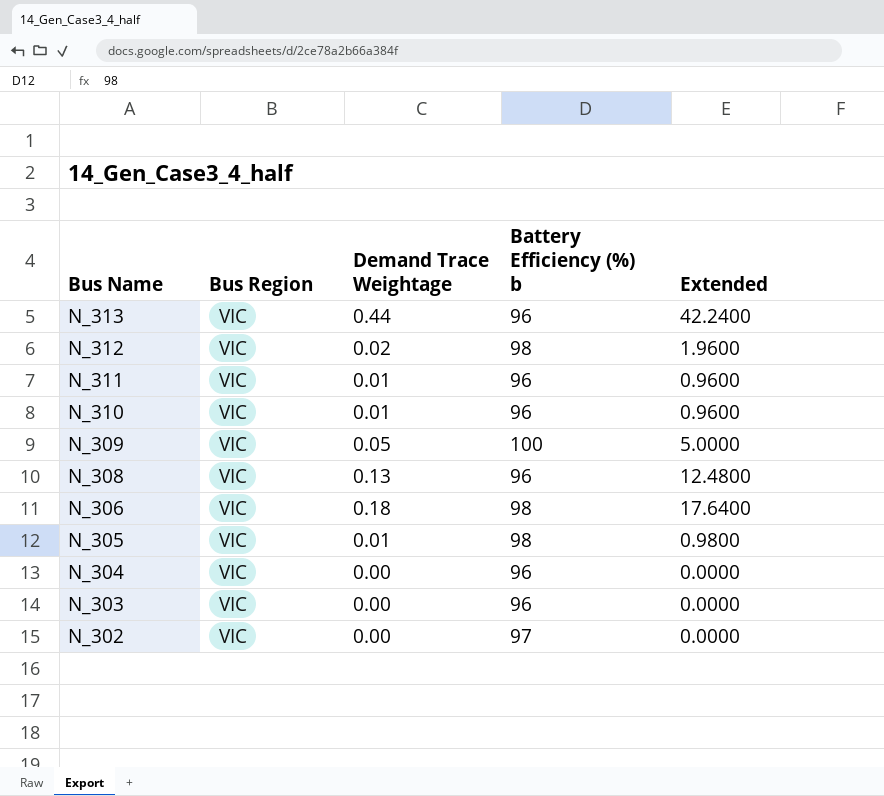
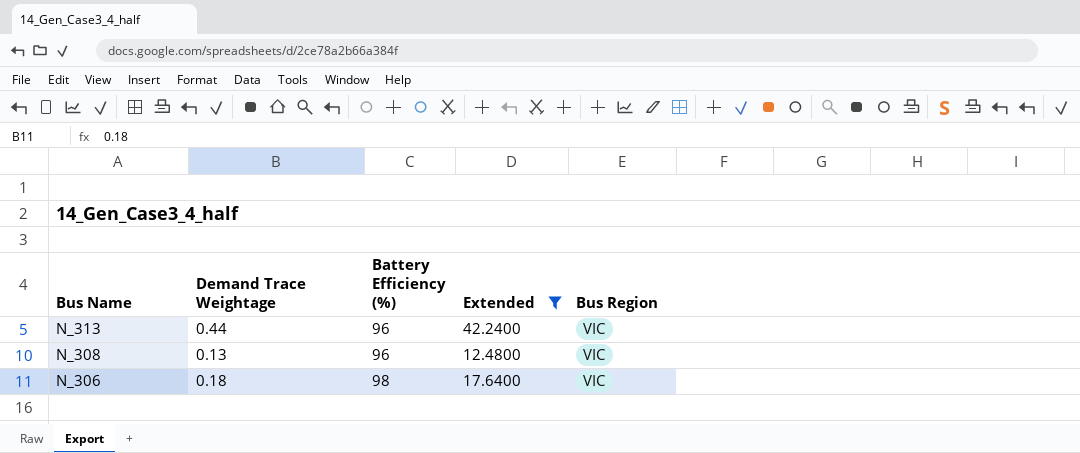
filter: none -> Extended >= 12.4800
column name: Battery Efficiency (%) b -> Battery Efficiency (%)
column Bus Region | position: 2 -> 5

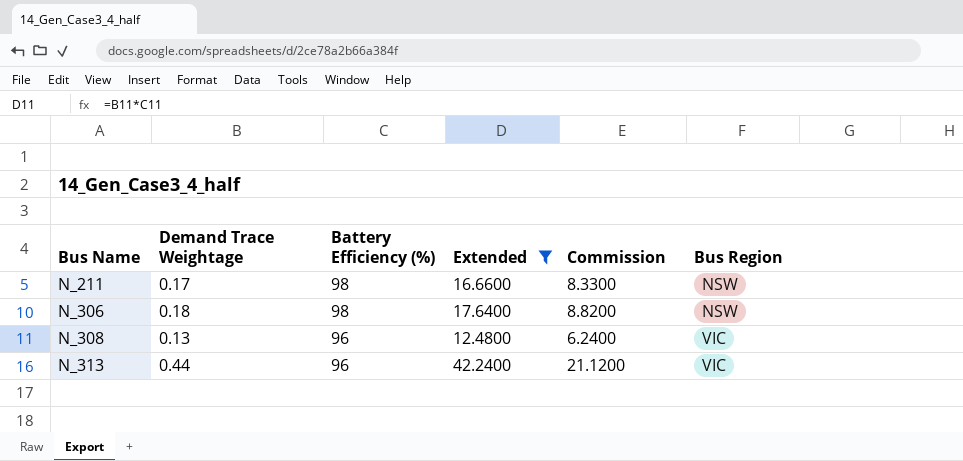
row order: Bus Name descending -> Bus Name ascending
column Commission | formula: none -> [Extended] * 0.5
row N_211: none -> 0.17 | 98 | 16.6600 | 8.3300 | NSW
N_306 | Bus Region: VIC -> NSW

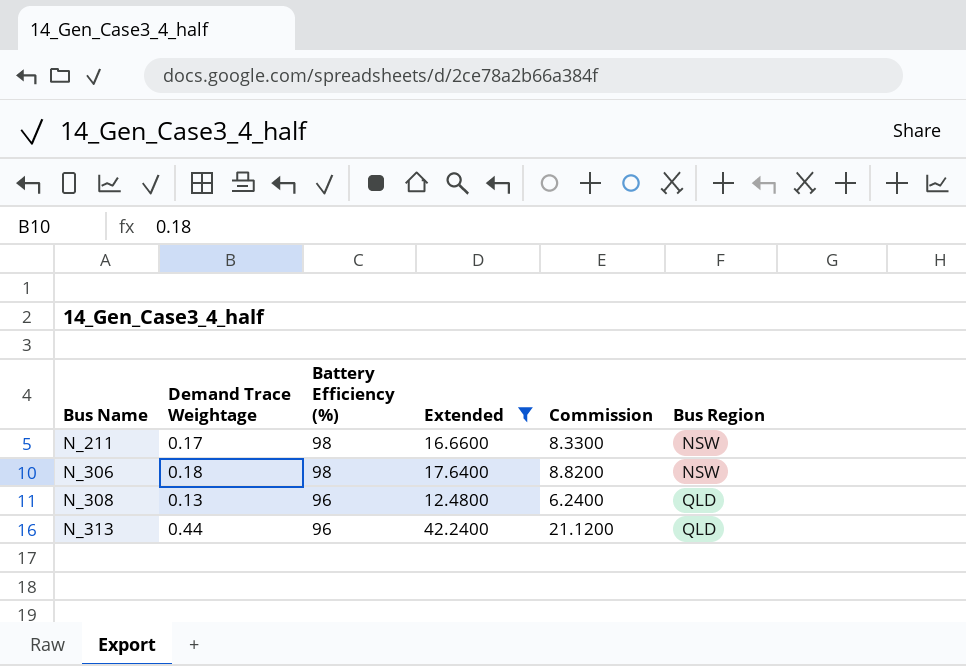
N_308 | Bus Region: VIC -> QLD
N_313 | Bus Region: VIC -> QLD

